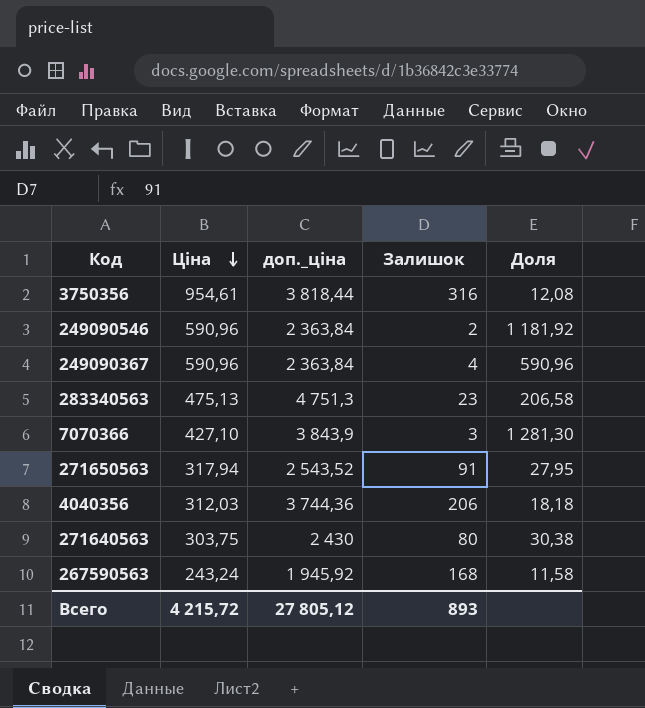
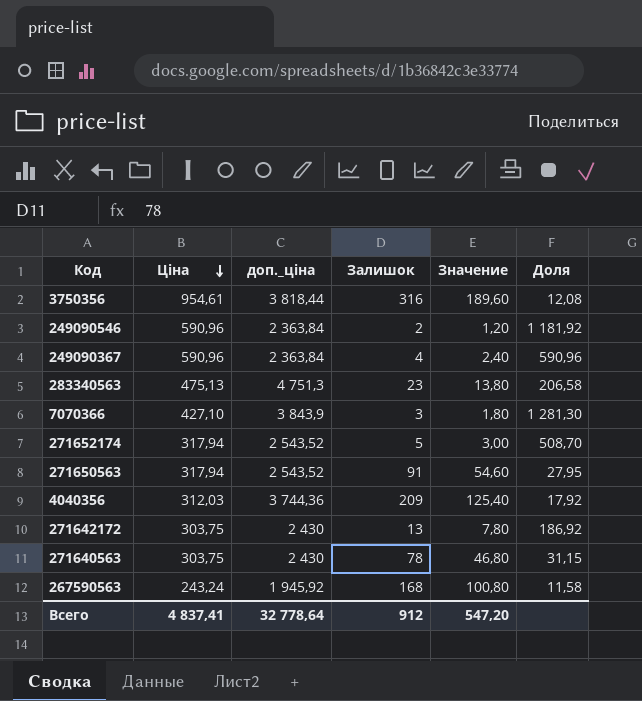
column Значение | formula: none -> [Залишок] * 0,6
row 271652174: none -> 317,94 | 2 543,52 | 5 | 3,00 | 508,70
4040356 | Залишок: 206 -> 209
4040356 | Доля: 18,18 -> 17,92
row 271642172: none -> 303,75 | 2 430 | 13 | 7,80 | 186,92
271640563 | Залишок: 80 -> 78
271640563 | Доля: 30,38 -> 31,15
Всего | Ціна: 4 215,72 -> 4 837,41
Всего | доп._ціна: 27 805,12 -> 32 778,64
Всего | Залишок: 893 -> 912

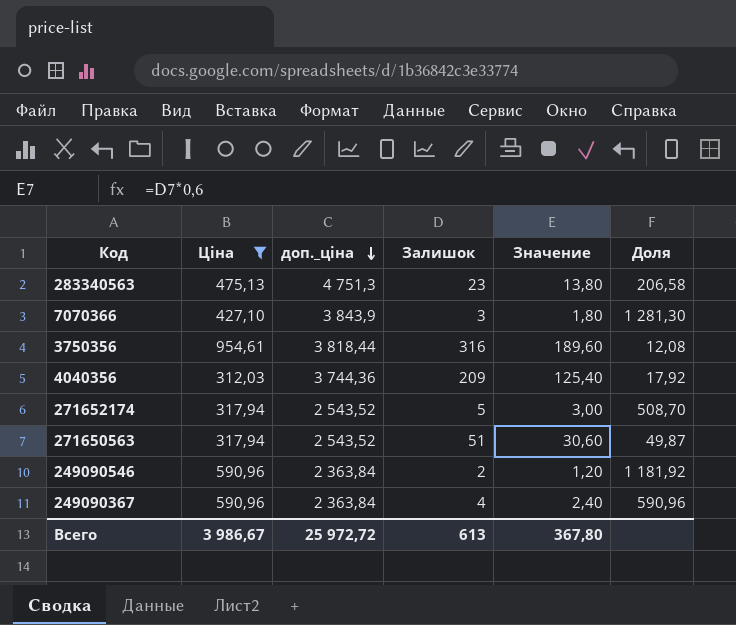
filter: none -> Ціна >= 312,03
row order: Ціна descending -> доп._ціна descending
271650563 | Залишок: 91 -> 51
271650563 | Значение: 54,60 -> 30,60
271650563 | Доля: 27,95 -> 49,87
Всего | Ціна: 4 837,41 -> 3 986,67
Всего | доп._ціна: 32 778,64 -> 25 972,72
Всего | Залишок: 912 -> 613
Всего | Значение: 547,20 -> 367,80

